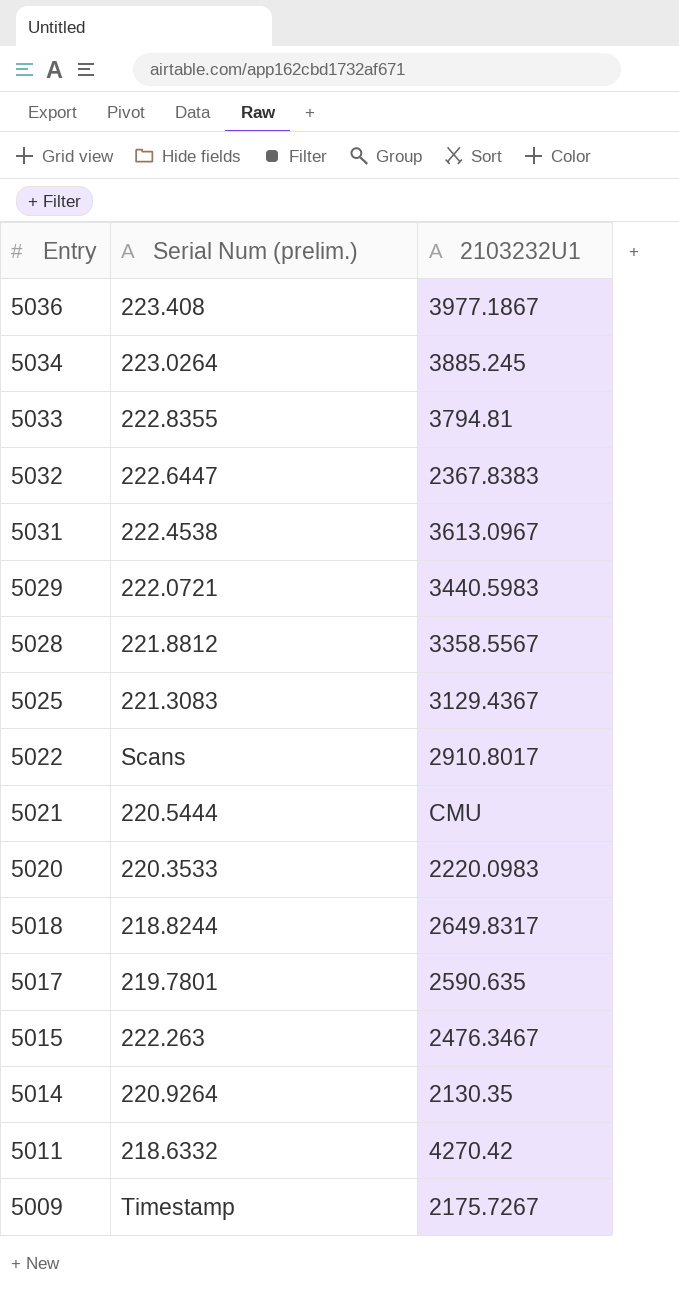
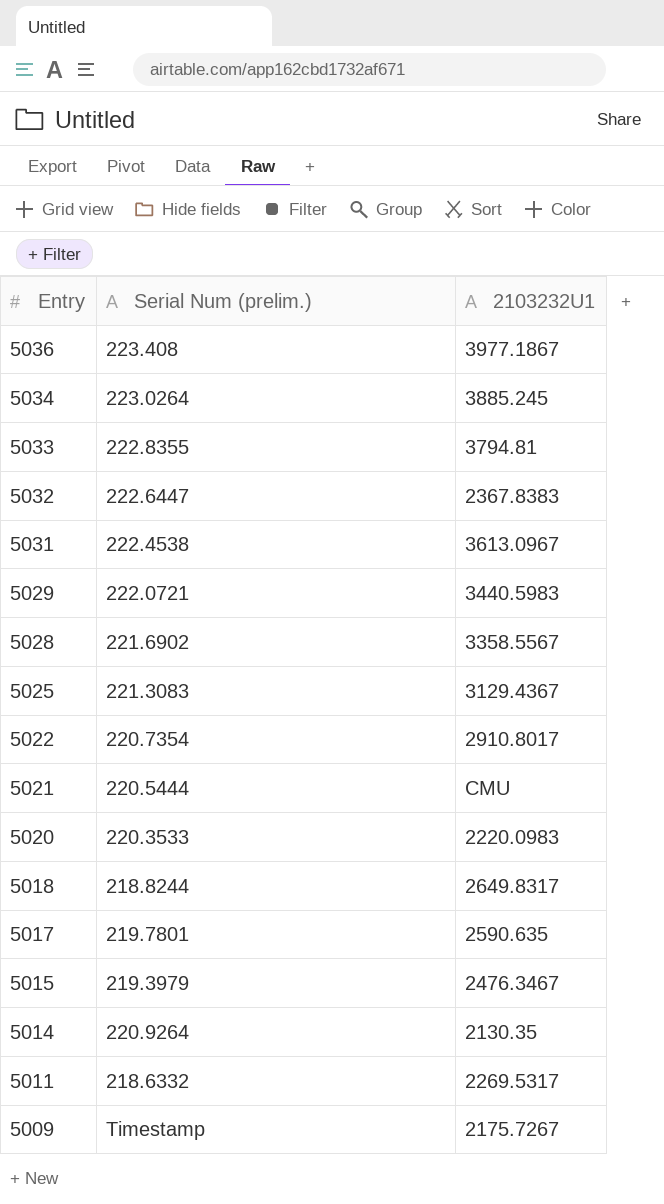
5028 | Serial Num (prelim.): 221.8812 -> 221.6902
5022 | Serial Num (prelim.): Scans -> 220.7354
5015 | Serial Num (prelim.): 222.263 -> 219.3979
5011 | 2103232U1: 4270.42 -> 2269.5317

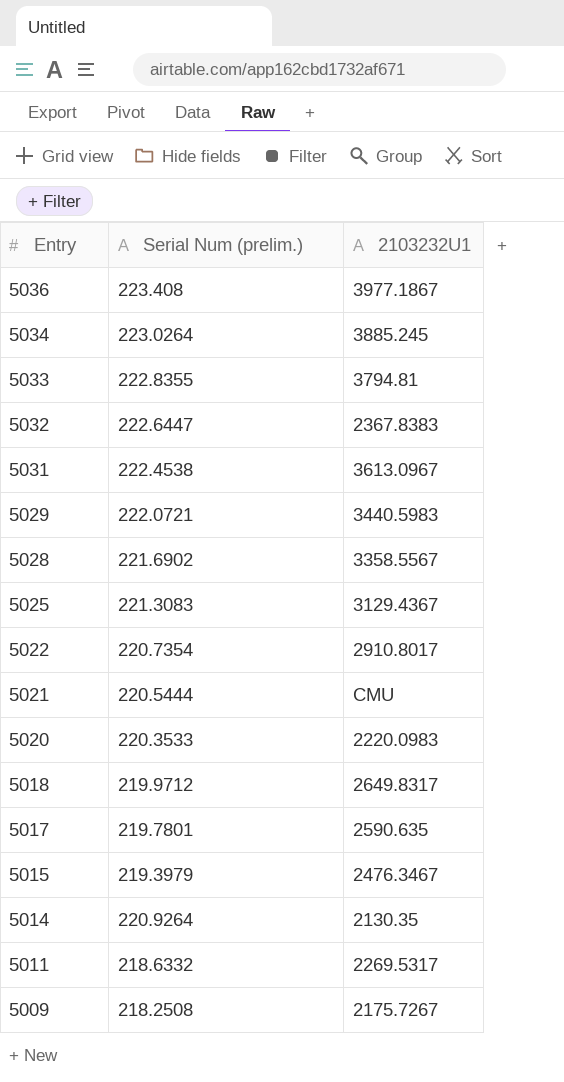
5018 | Serial Num (prelim.): 218.8244 -> 219.9712
5009 | Serial Num (prelim.): Timestamp -> 218.2508

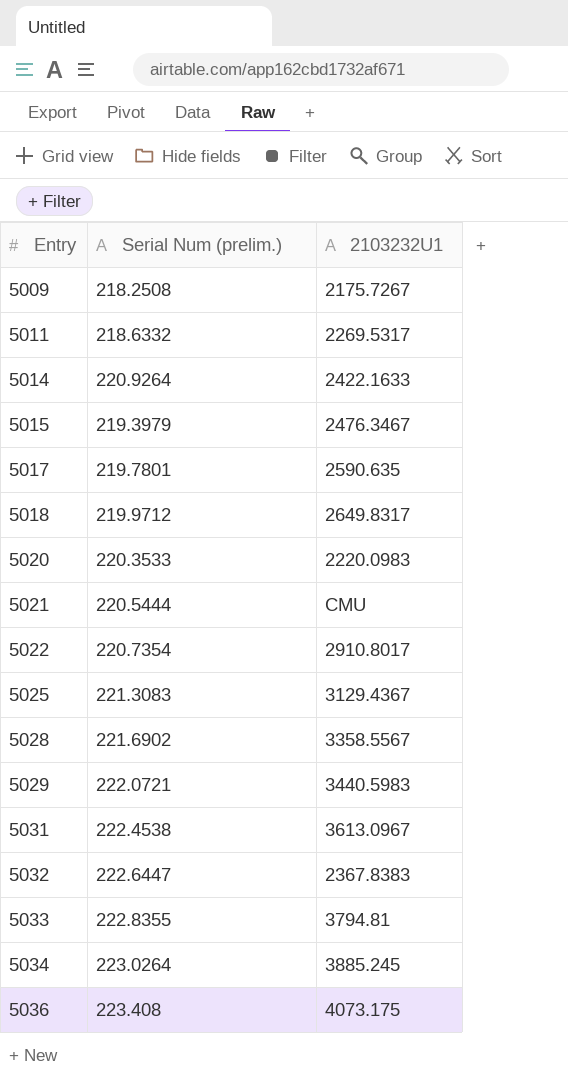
row order: Entry descending -> Entry ascending
5014 | 2103232U1: 2130.35 -> 2422.1633
5036 | 2103232U1: 3977.1867 -> 4073.175

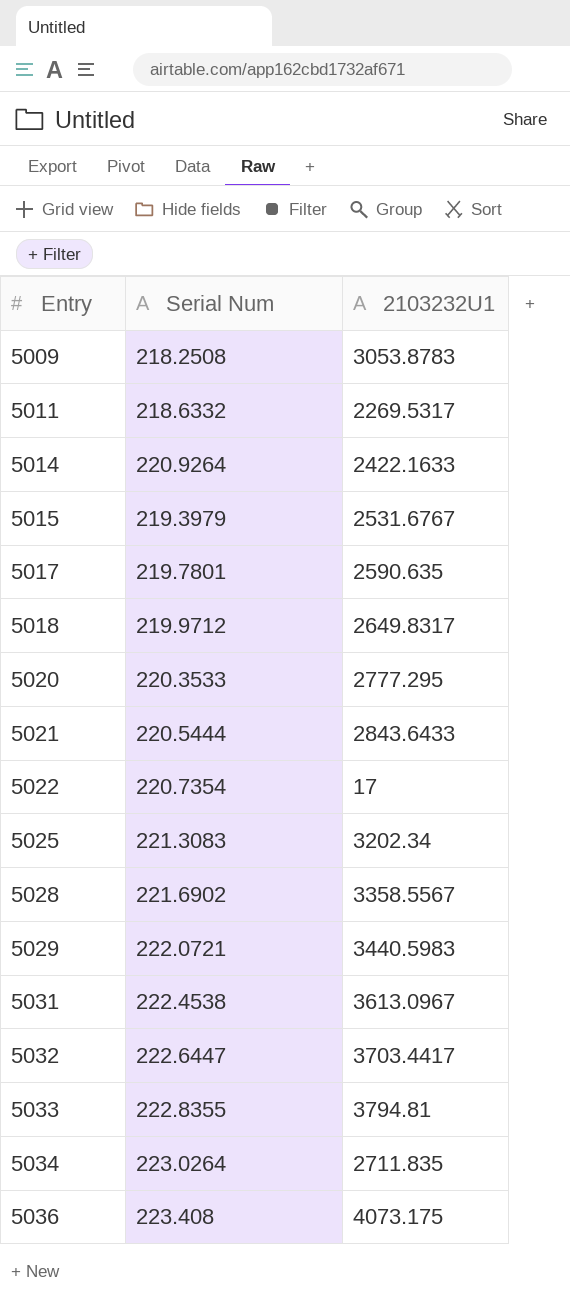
column name: Serial Num (prelim.) -> Serial Num
5009 | 2103232U1: 2175.7267 -> 3053.8783
5015 | 2103232U1: 2476.3467 -> 2531.6767
5020 | 2103232U1: 2220.0983 -> 2777.295
5021 | 2103232U1: CMU -> 2843.6433
5022 | 2103232U1: 2910.8017 -> 17
5025 | 2103232U1: 3129.4367 -> 3202.34
5032 | 2103232U1: 2367.8383 -> 3703.4417
5034 | 2103232U1: 3885.245 -> 2711.835

